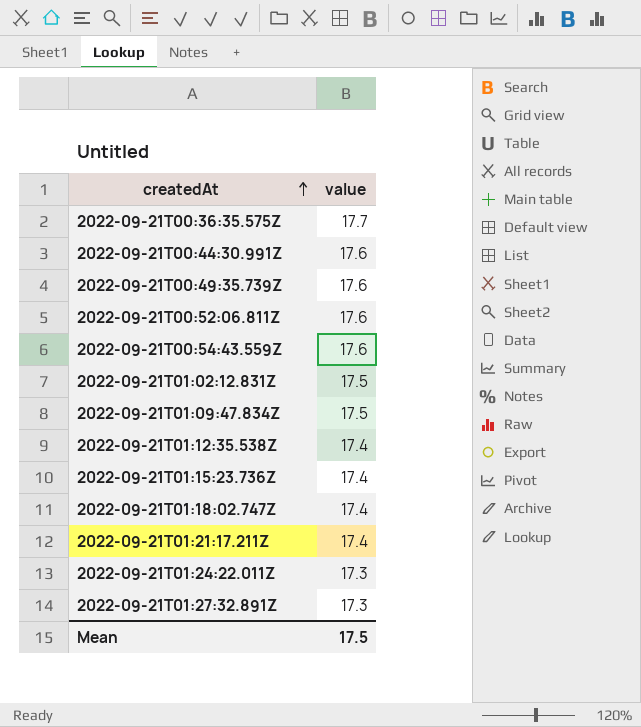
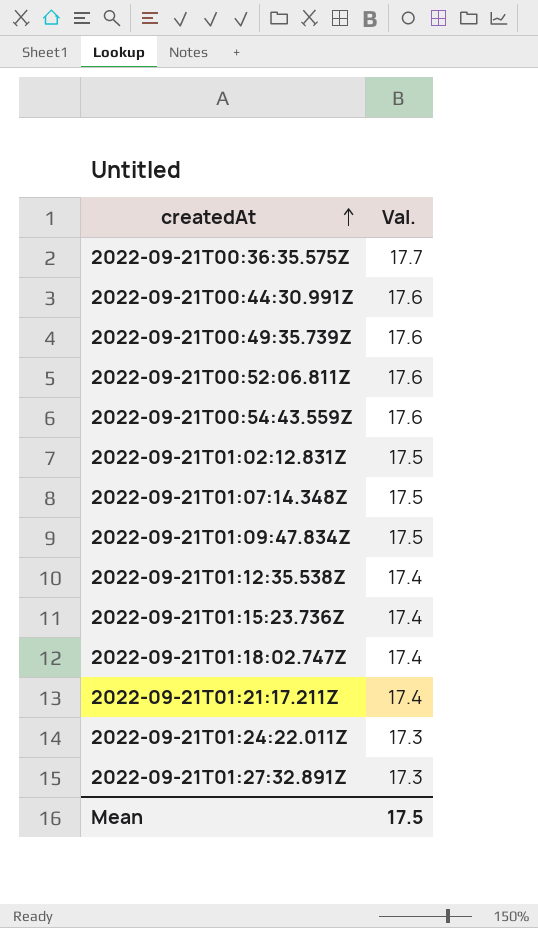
column name: value -> Val.
row 2022-09-21T01:07:14.348Z: none -> 17.5

